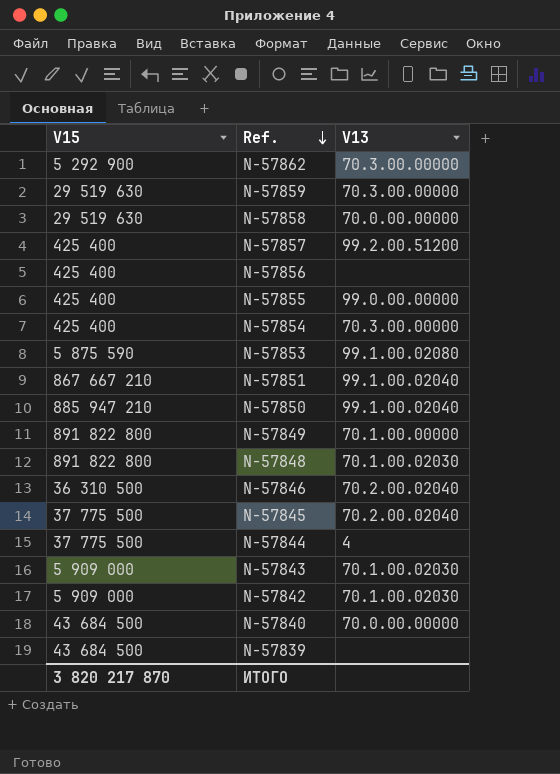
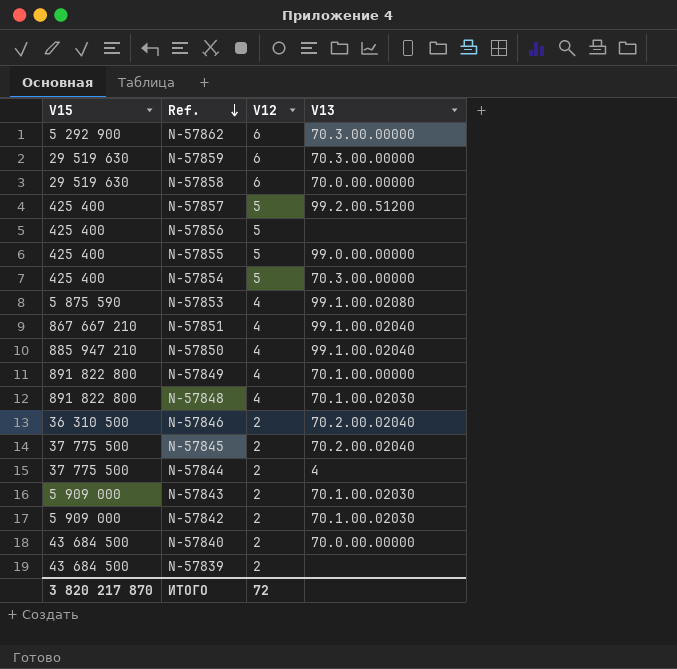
column V12 | position: none -> 3

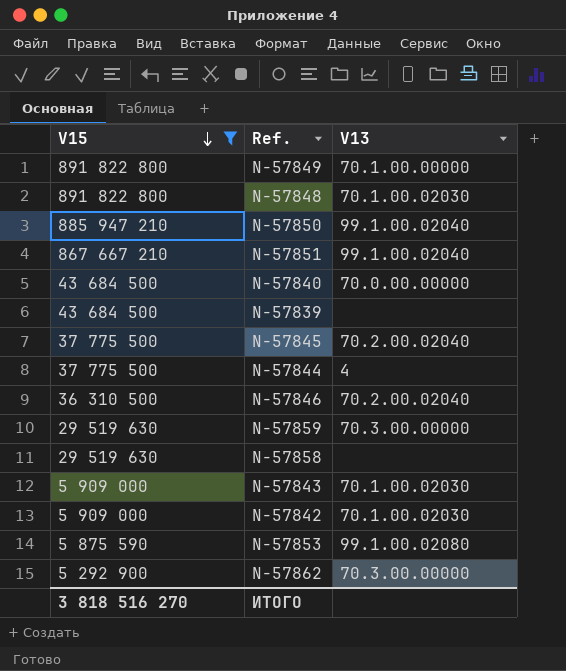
filter: none -> V15 != 425 400
row order: Ref. descending -> V15 descending
column V12 | position: 3 -> none
N-57858 | V13: 70.0.00.00000 -> none
ИТОГО | V15: 3 820 217 870 -> 3 818 516 270

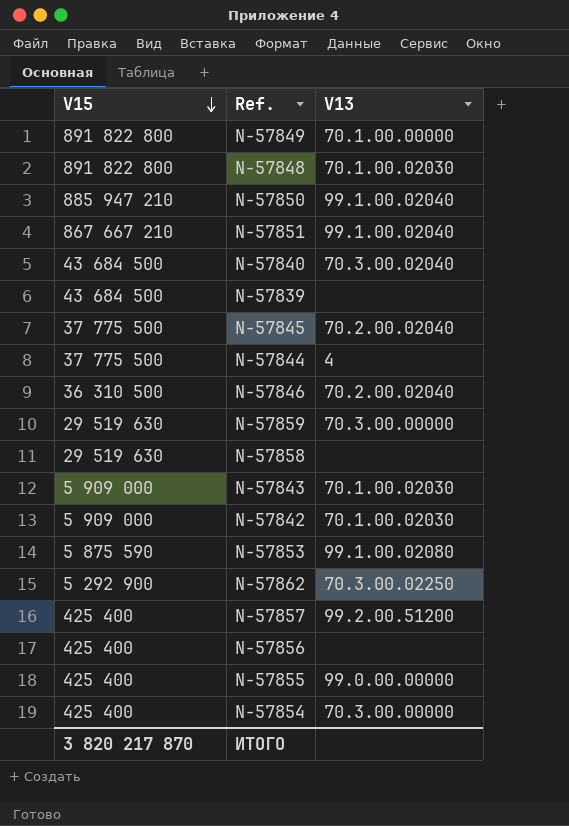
filter: V15 != 425 400 -> none
N-57840 | V13: 70.0.00.00000 -> 70.3.00.02040
N-57862 | V13: 70.3.00.00000 -> 70.3.00.02250
ИТОГО | V15: 3 818 516 270 -> 3 820 217 870

